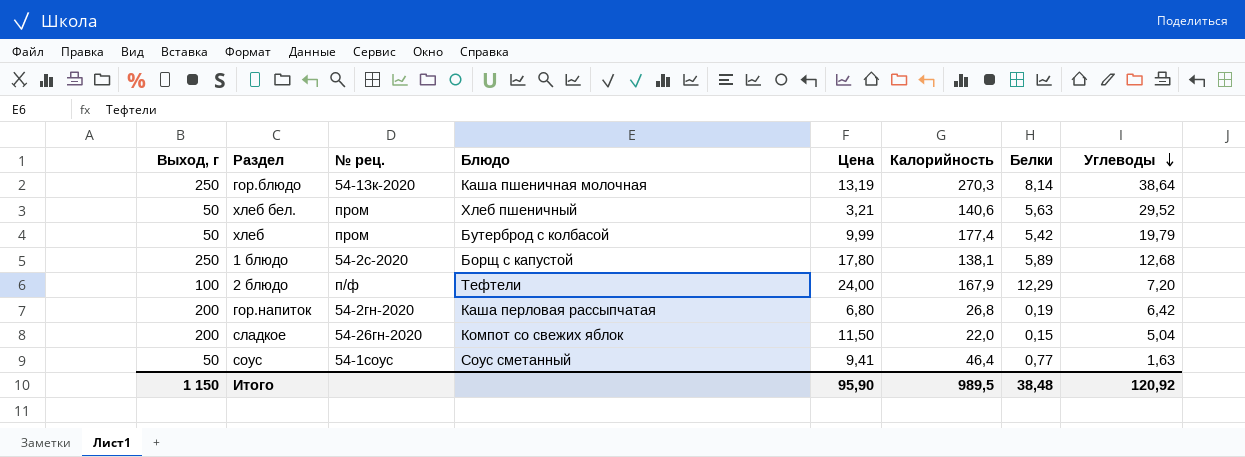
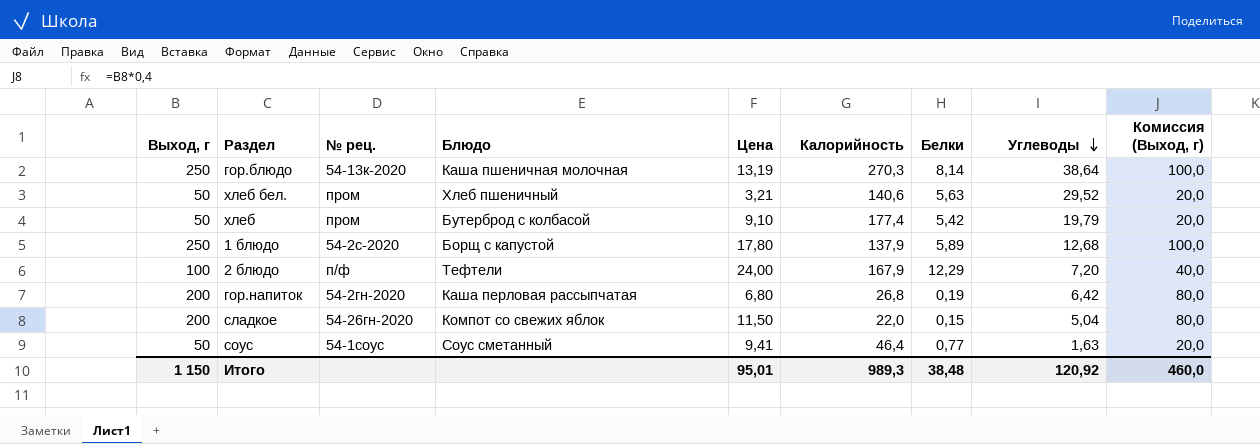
column Комиссия (Выход, г) | formula: none -> [Выход, г] * 0,4
хлеб | Цена: 9,99 -> 9,10
1 блюдо | Калорийность: 138,1 -> 137,9
Итого | Цена: 95,90 -> 95,01
Итого | Калорийность: 989,5 -> 989,3

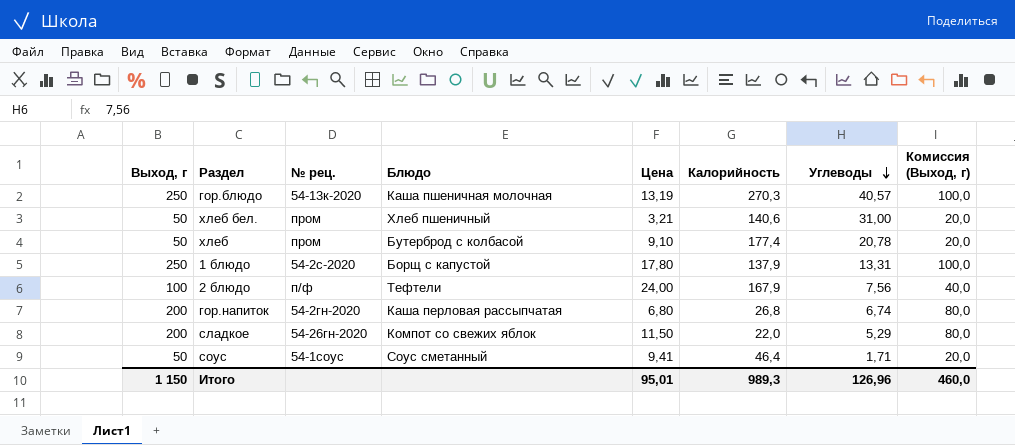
column Белки | position: 7 -> none
гор.блюдо | Углеводы: 38,64 -> 40,57
хлеб бел. | Углеводы: 29,52 -> 31,00
хлеб | Углеводы: 19,79 -> 20,78
1 блюдо | Углеводы: 12,68 -> 13,31
2 блюдо | Углеводы: 7,20 -> 7,56
гор.напиток | Углеводы: 6,42 -> 6,74
сладкое | Углеводы: 5,04 -> 5,29
соус | Углеводы: 1,63 -> 1,71
Итого | Углеводы: 120,92 -> 126,96

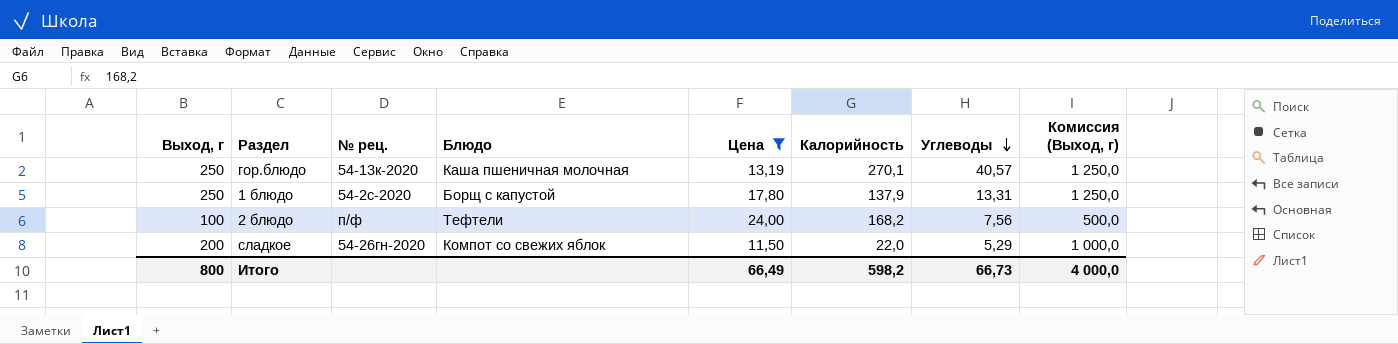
filter: none -> Цена >= 11,50
column Комиссия (Выход, г) | formula: [Выход, г] * 0,4 -> [Выход, г] * 5
гор.блюдо | Калорийность: 270,3 -> 270,1
2 блюдо | Калорийность: 167,9 -> 168,2
Итого | Выход, г: 1 150 -> 800
Итого | Цена: 95,01 -> 66,49
Итого | Калорийность: 989,3 -> 598,2
Итого | Углеводы: 126,96 -> 66,73
Итого | Комиссия (Выход, г): 460,0 -> 4 000,0

